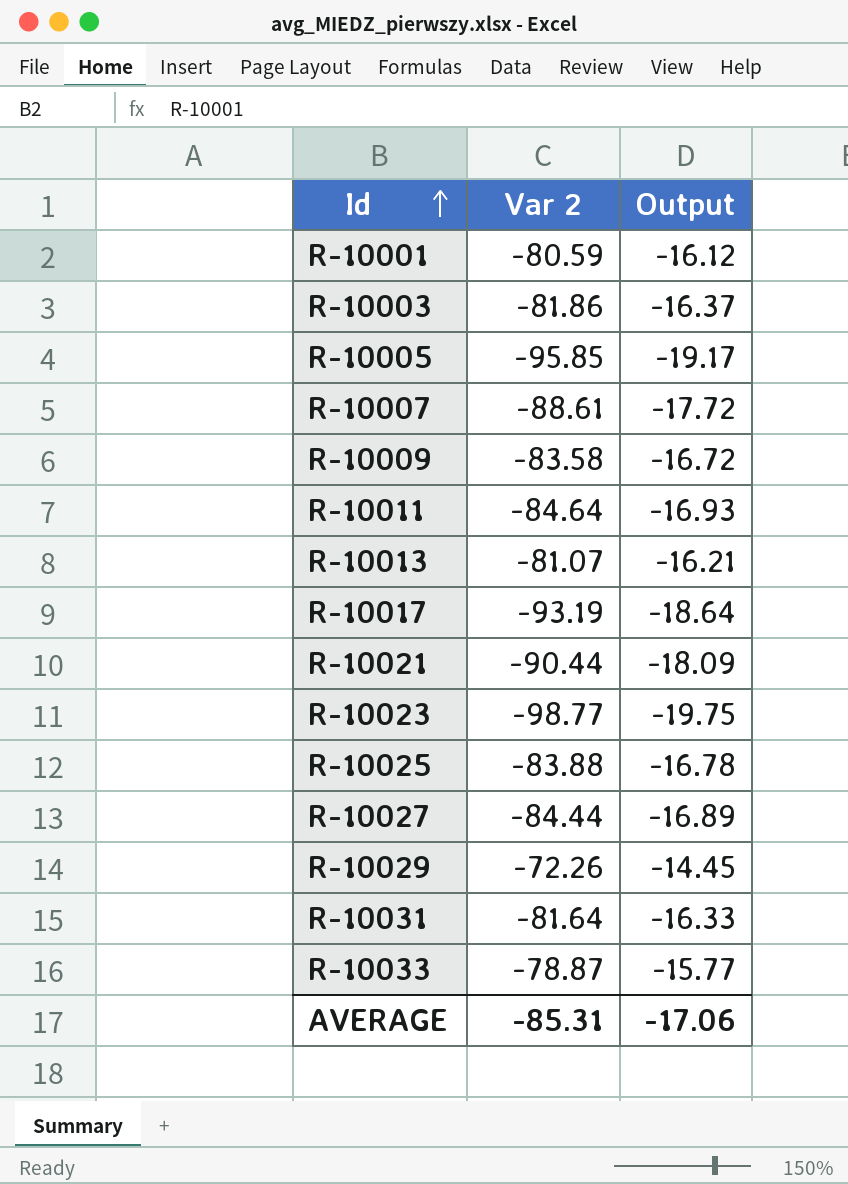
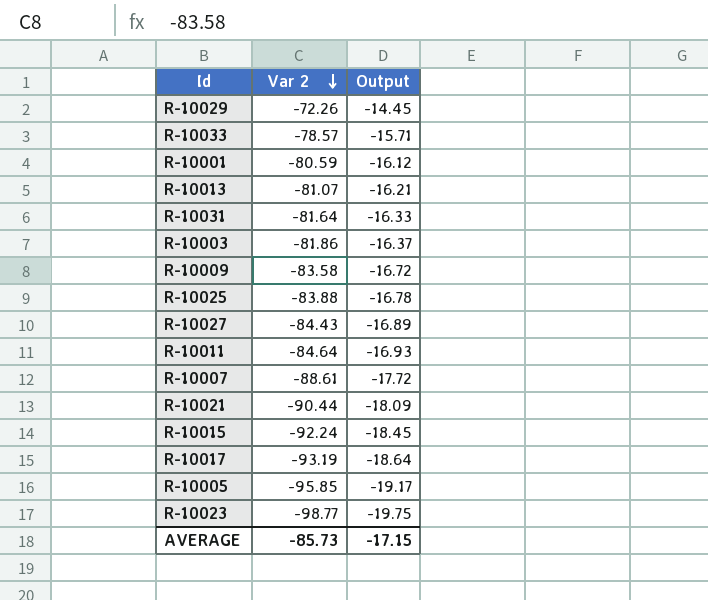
row order: Id ascending -> Var 2 descending
R-10033 | Var 2: -78.87 -> -78.57
R-10033 | Output: -15.77 -> -15.71
R-10027 | Var 2: -84.44 -> -84.43
row R-10015: none -> -92.24 | -18.45
AVERAGE | Var 2: -85.31 -> -85.73
AVERAGE | Output: -17.06 -> -17.15

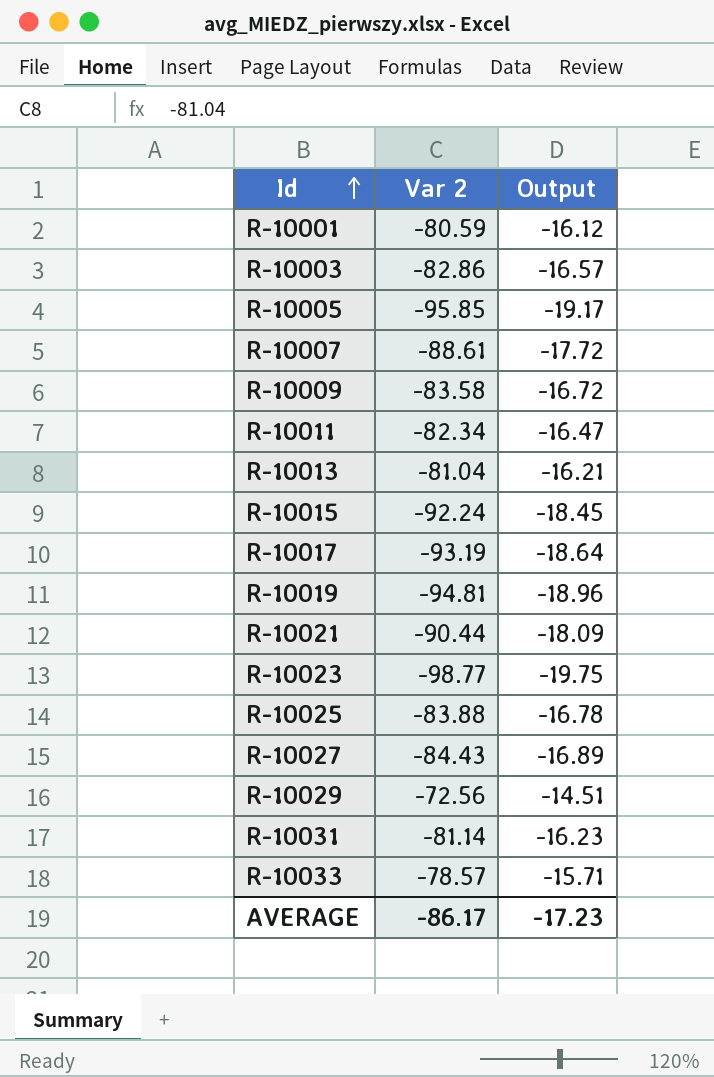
row order: Var 2 descending -> Id ascending
R-10003 | Var 2: -81.86 -> -82.86
R-10003 | Output: -16.37 -> -16.57
R-10011 | Var 2: -84.64 -> -82.34
R-10011 | Output: -16.93 -> -16.47
R-10013 | Var 2: -81.07 -> -81.04
row R-10019: none -> -94.81 | -18.96
R-10029 | Var 2: -72.26 -> -72.56
R-10029 | Output: -14.45 -> -14.51
R-10031 | Var 2: -81.64 -> -81.14
R-10031 | Output: -16.33 -> -16.23
AVERAGE | Var 2: -85.73 -> -86.17
AVERAGE | Output: -17.15 -> -17.23

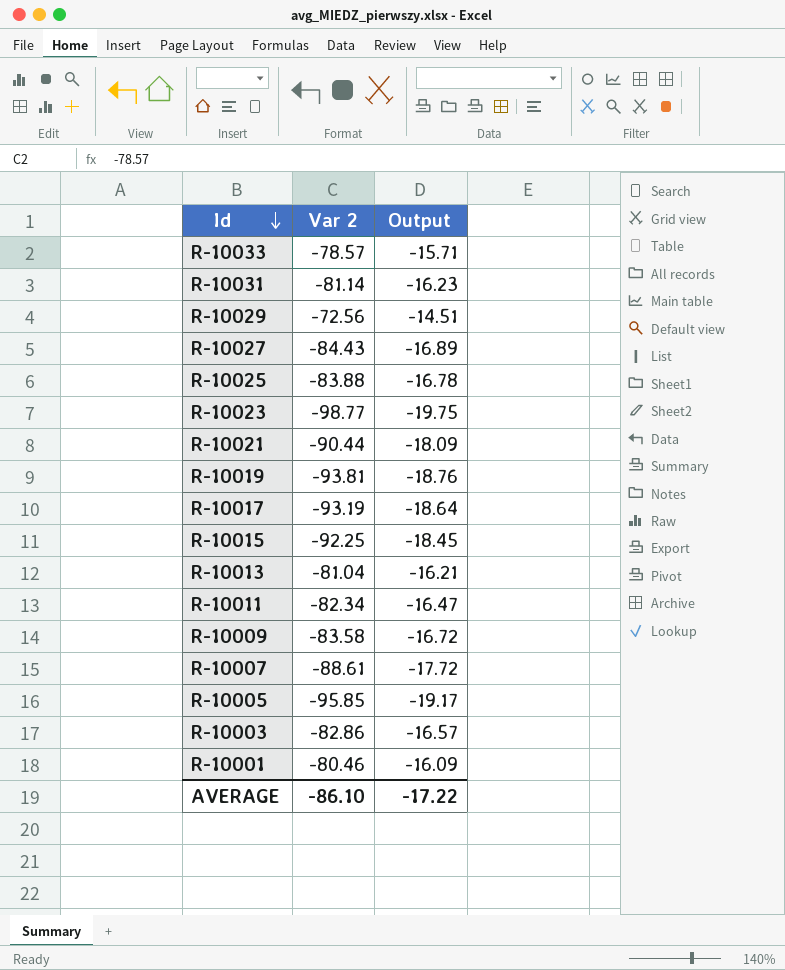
row order: Id ascending -> Id descending
R-10019 | Var 2: -94.81 -> -93.81
R-10019 | Output: -18.96 -> -18.76
R-10015 | Var 2: -92.24 -> -92.25
R-10001 | Var 2: -80.59 -> -80.46
R-10001 | Output: -16.12 -> -16.09
AVERAGE | Var 2: -86.17 -> -86.10
AVERAGE | Output: -17.23 -> -17.22

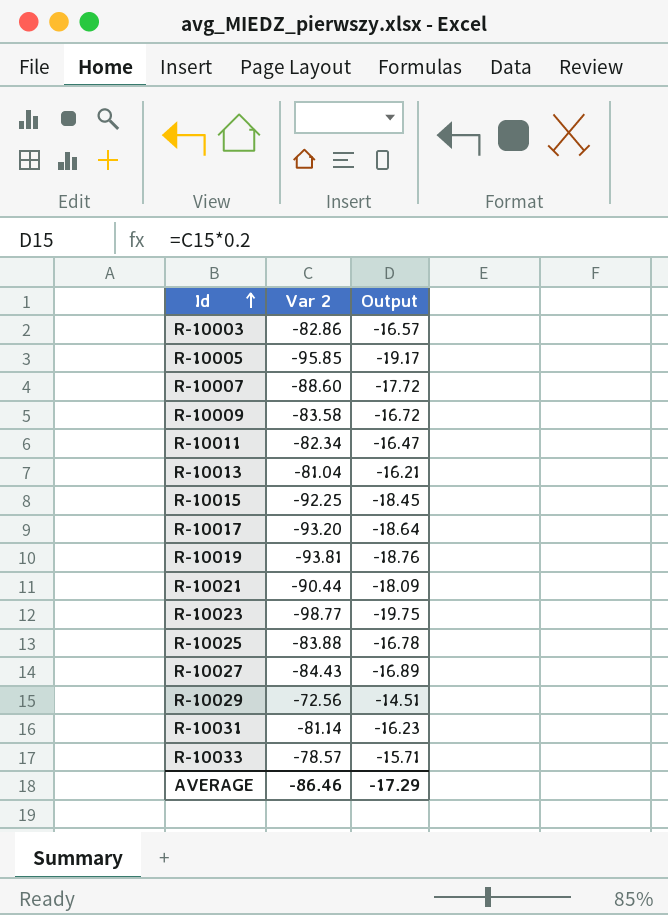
row order: Id descending -> Id ascending
row R-10001: -80.46 | -16.09 -> none
R-10007 | Var 2: -88.61 -> -88.60
R-10017 | Var 2: -93.19 -> -93.20
AVERAGE | Var 2: -86.10 -> -86.46
AVERAGE | Output: -17.22 -> -17.29

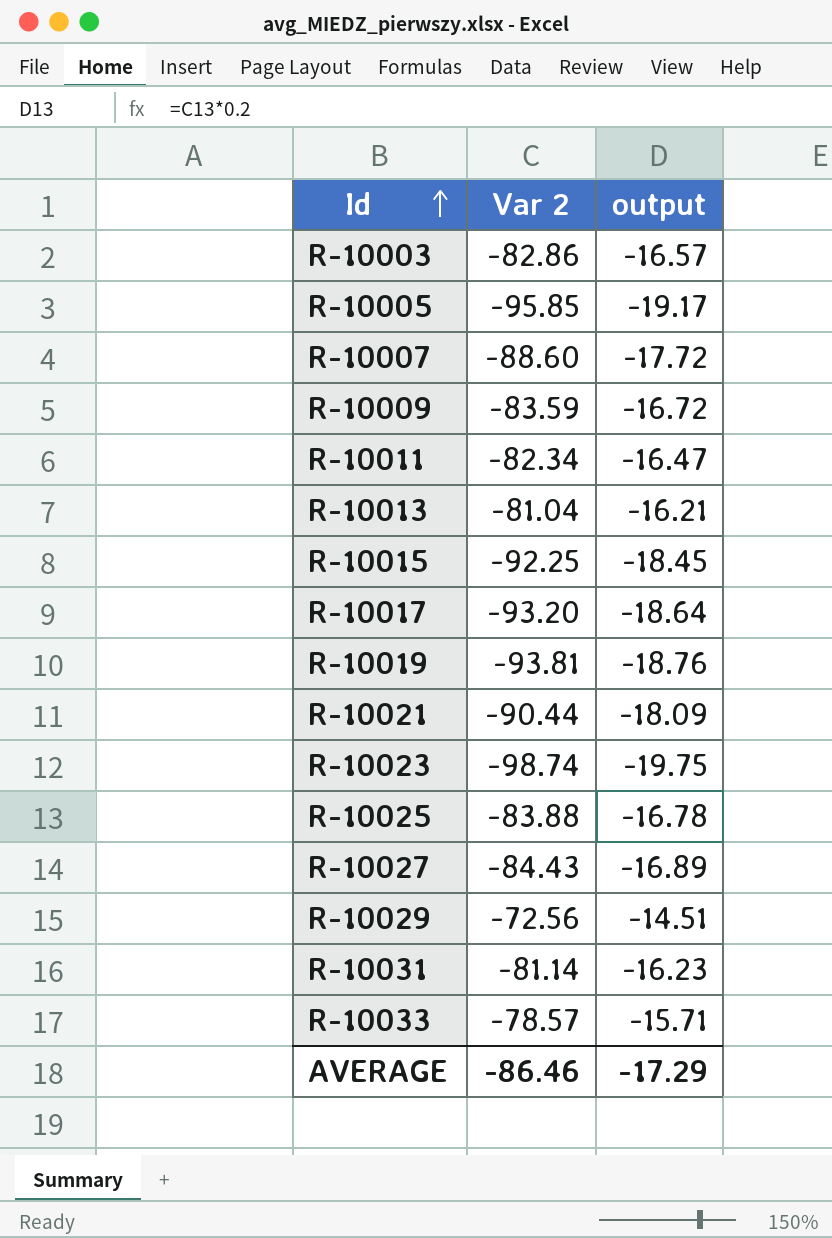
column name: Output -> output
R-10009 | Var 2: -83.58 -> -83.59
R-10023 | Var 2: -98.77 -> -98.74

